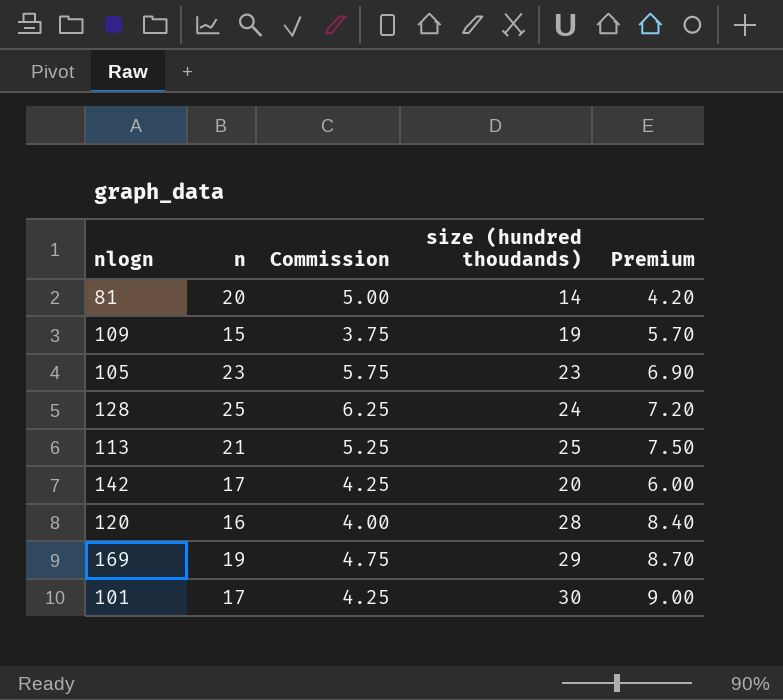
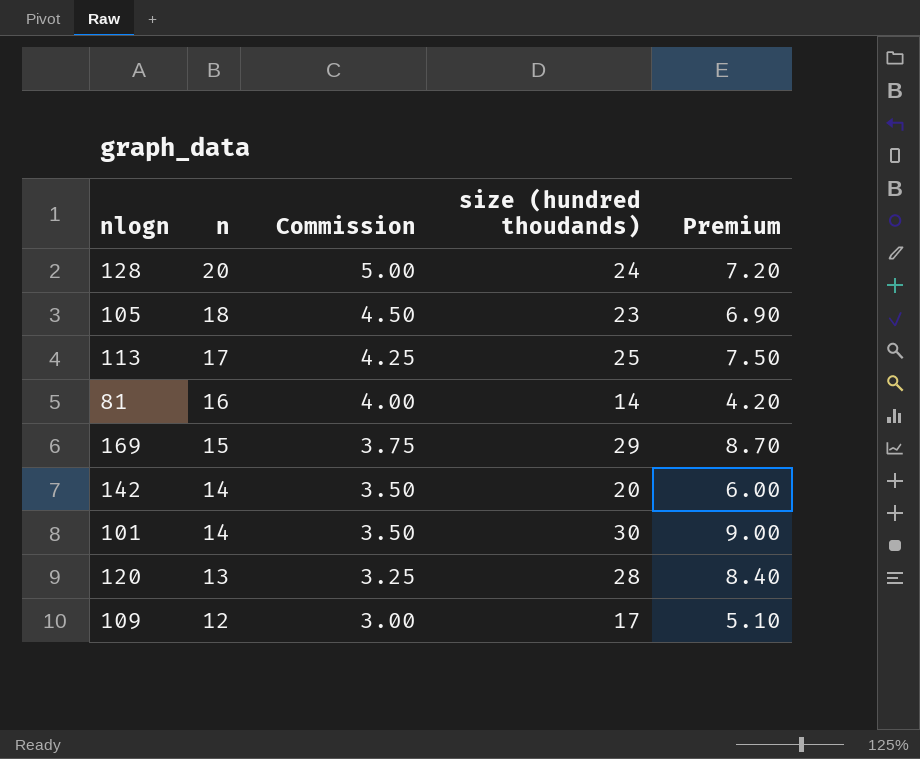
row order: none -> n descending
128 | n: 25 -> 20
128 | Commission: 6.25 -> 5.00
105 | n: 23 -> 18
105 | Commission: 5.75 -> 4.50
113 | n: 21 -> 17
113 | Commission: 5.25 -> 4.25
81 | n: 20 -> 16
81 | Commission: 5.00 -> 4.00
169 | n: 19 -> 15
169 | Commission: 4.75 -> 3.75
142 | n: 17 -> 14
142 | Commission: 4.25 -> 3.50
101 | n: 17 -> 14
101 | Commission: 4.25 -> 3.50
120 | n: 16 -> 13
120 | Commission: 4.00 -> 3.25
109 | n: 15 -> 12
109 | Commission: 3.75 -> 3.00
109 | size (hundred thoudands): 19 -> 17
109 | Premium: 5.70 -> 5.10

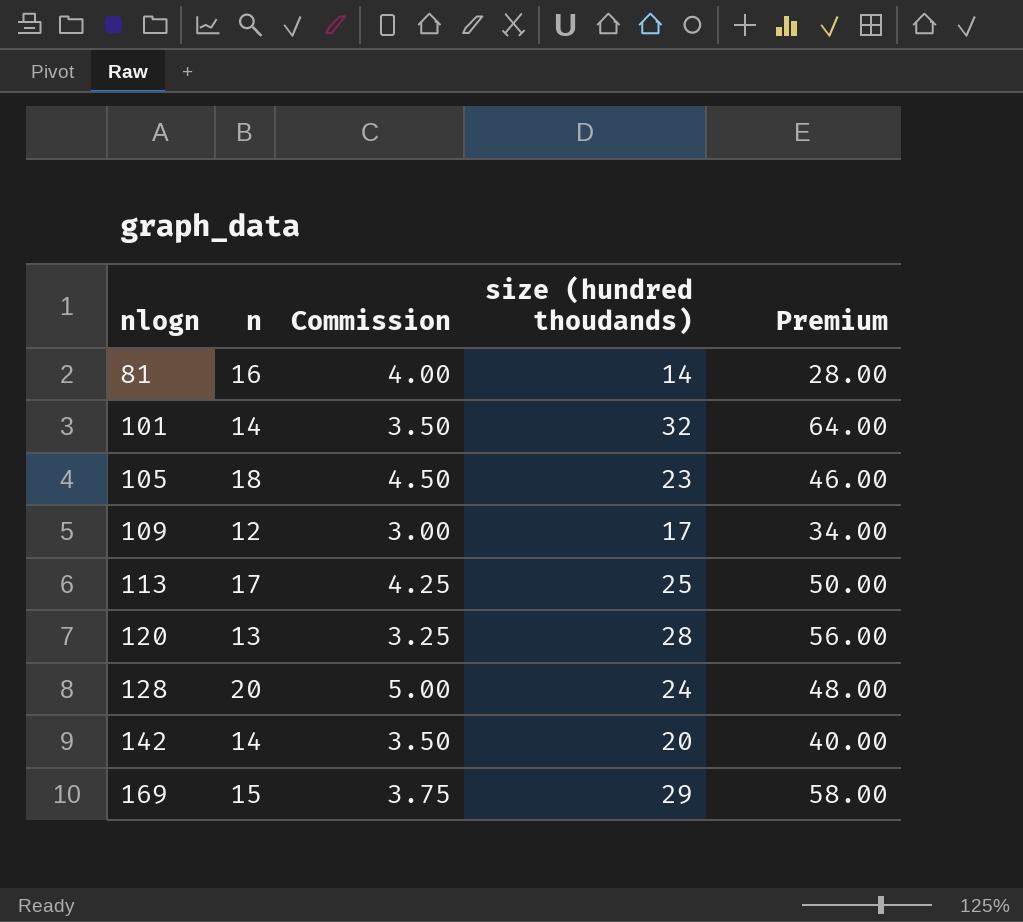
row order: n descending -> nlogn ascending
column Premium | formula: [size (hundred thoudands)] * 0.3 -> [size (hundred thoudands)] * 2
101 | size (hundred thoudands): 30 -> 32

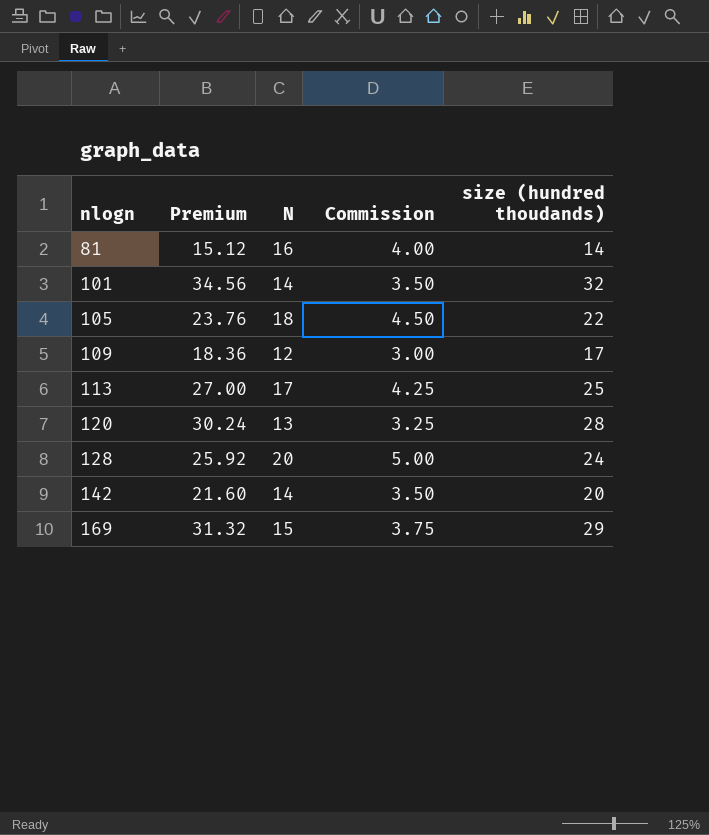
column Premium | formula: [size (hundred thoudands)] * 2 -> [size (hundred thoudands)] * 1.08
column Premium | position: 5 -> 2
column name: n -> N
105 | size (hundred thoudands): 23 -> 22

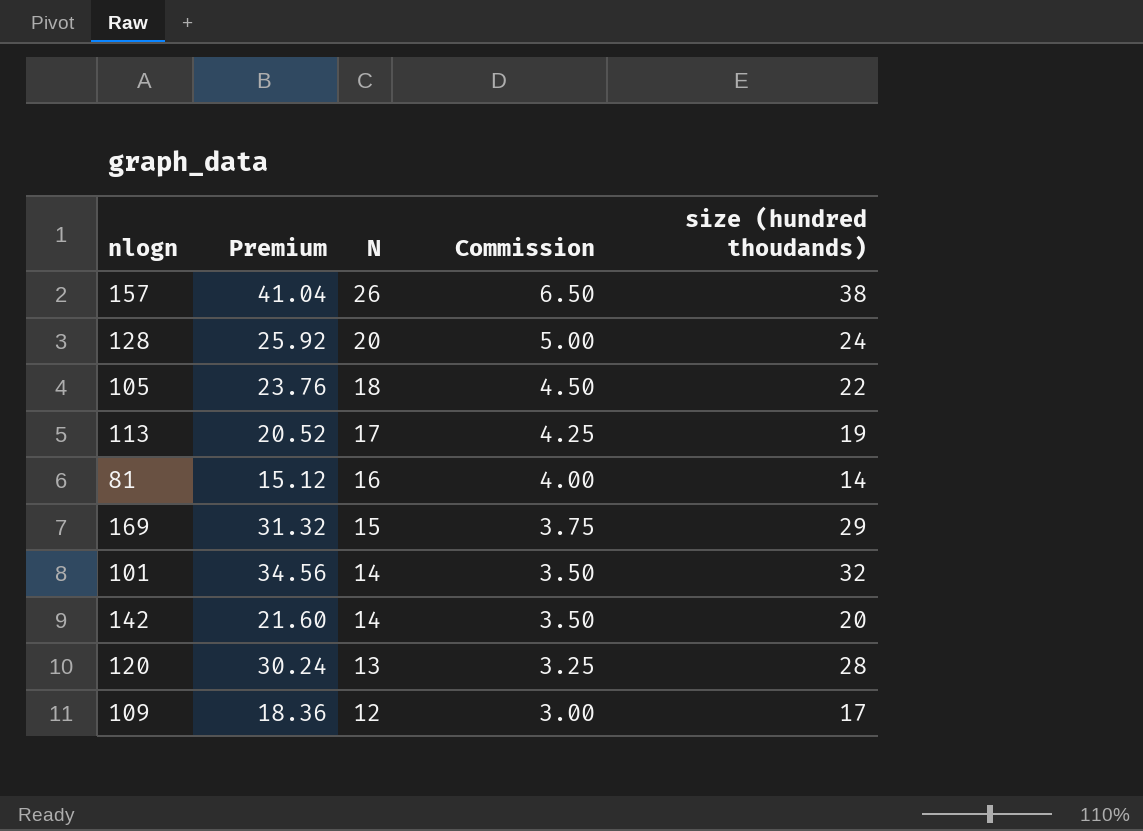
row order: nlogn ascending -> N descending
row 157: none -> 41.04 | 26 | 6.50 | 38
113 | Premium: 27.00 -> 20.52
113 | size (hundred thoudands): 25 -> 19

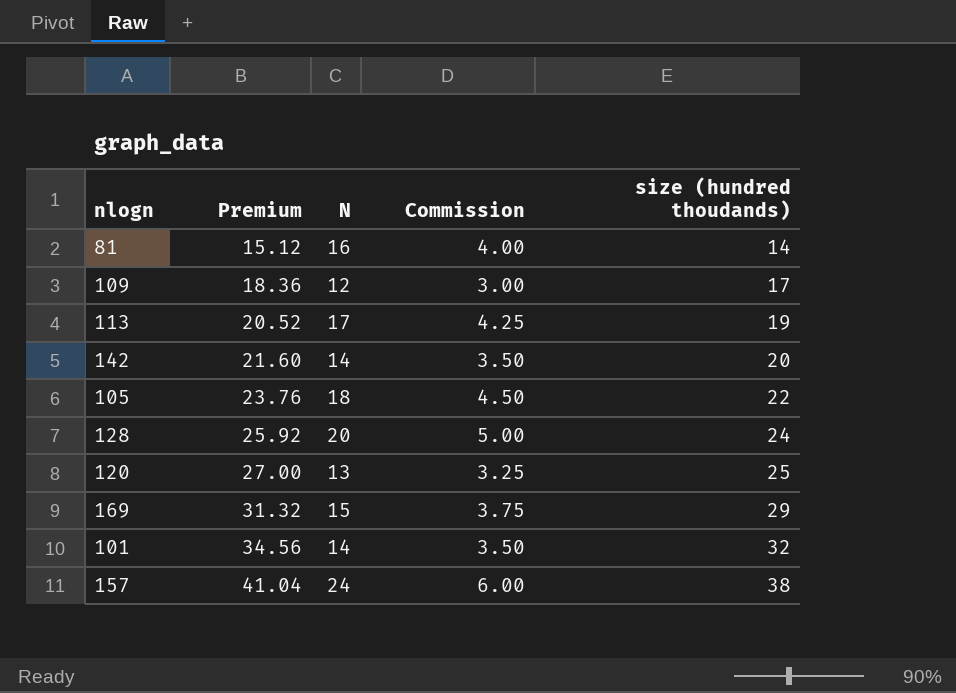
row order: N descending -> Premium ascending
120 | Premium: 30.24 -> 27.00
120 | size (hundred thoudands): 28 -> 25
157 | N: 26 -> 24
157 | Commission: 6.50 -> 6.00

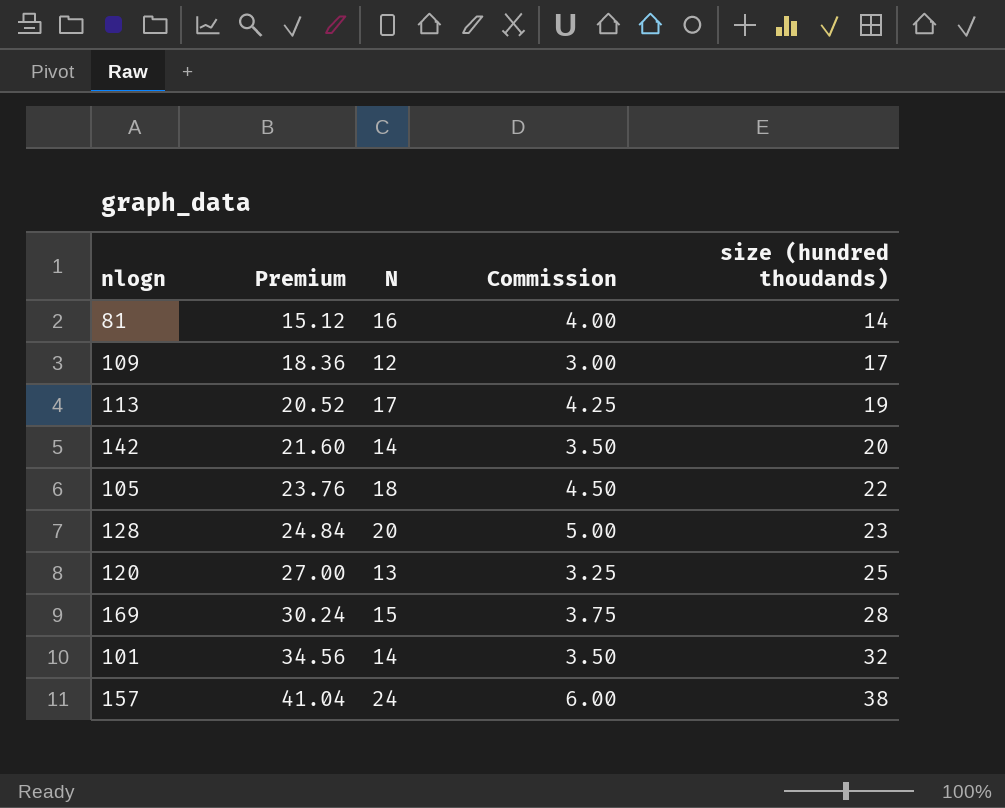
128 | Premium: 25.92 -> 24.84
128 | size (hundred thoudands): 24 -> 23
169 | Premium: 31.32 -> 30.24
169 | size (hundred thoudands): 29 -> 28

